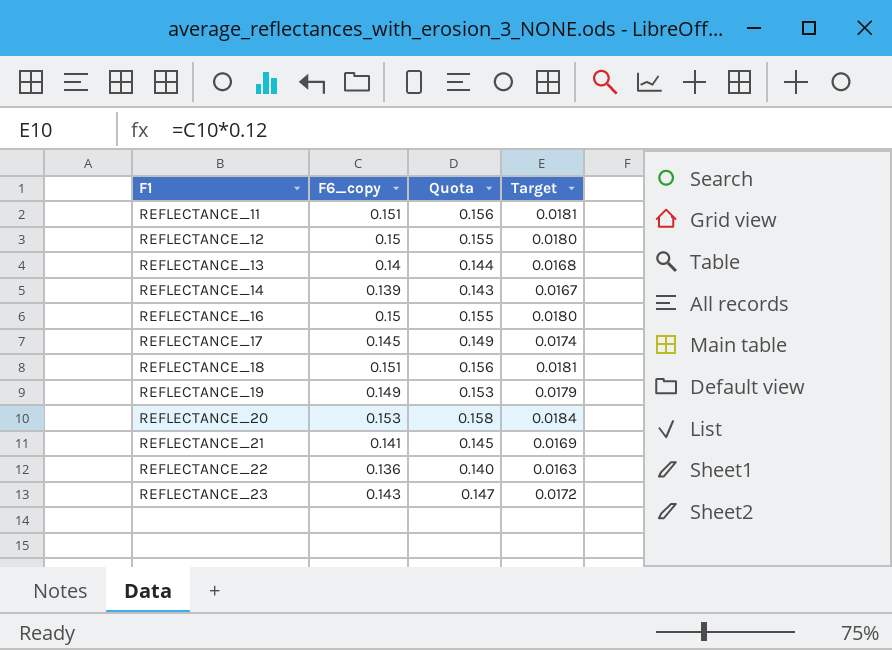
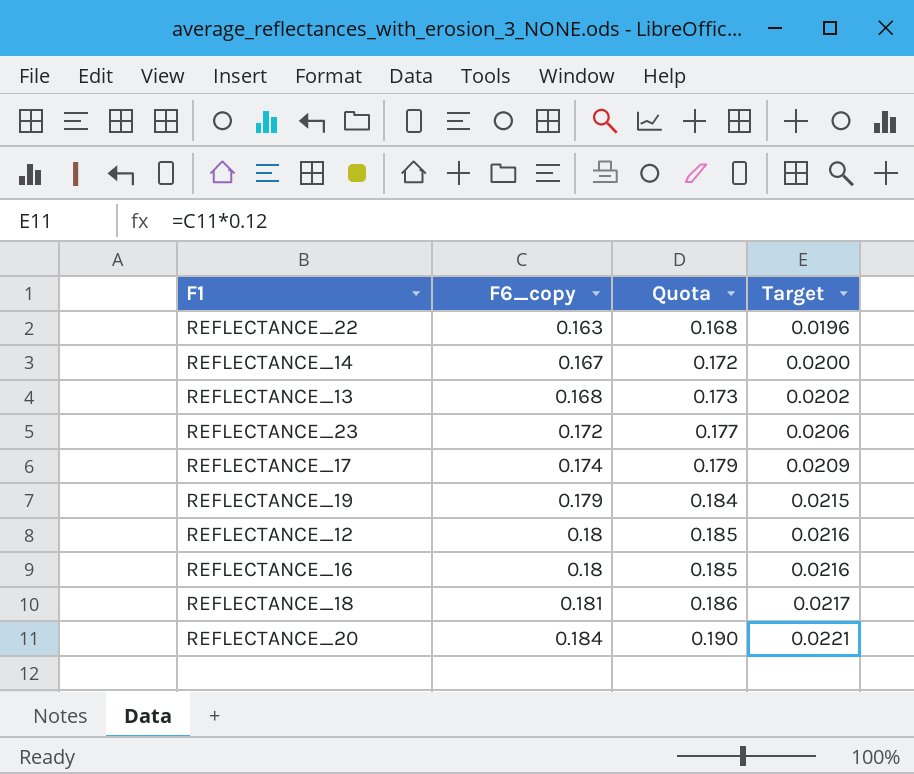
row order: F1 ascending -> F6_copy ascending
row REFLECTANCE_11: 0.151 | 0.156 | 0.0181 -> none
row REFLECTANCE_21: 0.141 | 0.145 | 0.0169 -> none
REFLECTANCE_22 | F6_copy: 0.136 -> 0.163
REFLECTANCE_22 | Quota: 0.140 -> 0.168
REFLECTANCE_22 | Target: 0.0163 -> 0.0196
REFLECTANCE_14 | F6_copy: 0.139 -> 0.167
REFLECTANCE_14 | Quota: 0.143 -> 0.172
REFLECTANCE_14 | Target: 0.0167 -> 0.0200
REFLECTANCE_13 | F6_copy: 0.14 -> 0.168
REFLECTANCE_13 | Quota: 0.144 -> 0.173
REFLECTANCE_13 | Target: 0.0168 -> 0.0202
REFLECTANCE_23 | F6_copy: 0.143 -> 0.172
REFLECTANCE_23 | Quota: 0.147 -> 0.177
REFLECTANCE_23 | Target: 0.0172 -> 0.0206
REFLECTANCE_17 | F6_copy: 0.145 -> 0.174
REFLECTANCE_17 | Quota: 0.149 -> 0.179
REFLECTANCE_17 | Target: 0.0174 -> 0.0209
REFLECTANCE_19 | F6_copy: 0.149 -> 0.179
REFLECTANCE_19 | Quota: 0.153 -> 0.184
REFLECTANCE_19 | Target: 0.0179 -> 0.0215
REFLECTANCE_12 | F6_copy: 0.15 -> 0.18
REFLECTANCE_12 | Quota: 0.155 -> 0.185
REFLECTANCE_12 | Target: 0.0180 -> 0.0216
REFLECTANCE_16 | F6_copy: 0.15 -> 0.18
REFLECTANCE_16 | Quota: 0.155 -> 0.185
REFLECTANCE_16 | Target: 0.0180 -> 0.0216
REFLECTANCE_18 | F6_copy: 0.151 -> 0.181
REFLECTANCE_18 | Quota: 0.156 -> 0.186
REFLECTANCE_18 | Target: 0.0181 -> 0.0217
REFLECTANCE_20 | F6_copy: 0.153 -> 0.184
REFLECTANCE_20 | Quota: 0.158 -> 0.190
REFLECTANCE_20 | Target: 0.0184 -> 0.0221

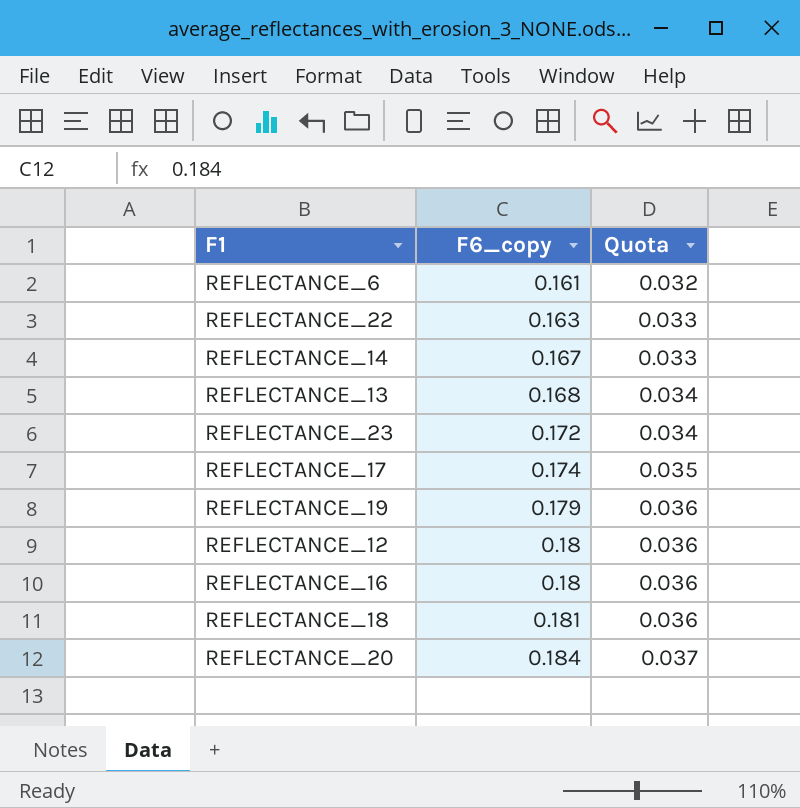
column Target | formula: [F6_copy] * 0.12 -> none
column Quota | formula: [F6_copy] * 1.03 -> [F6_copy] * 0.2
row REFLECTANCE_6: none -> 0.161 | 0.032

